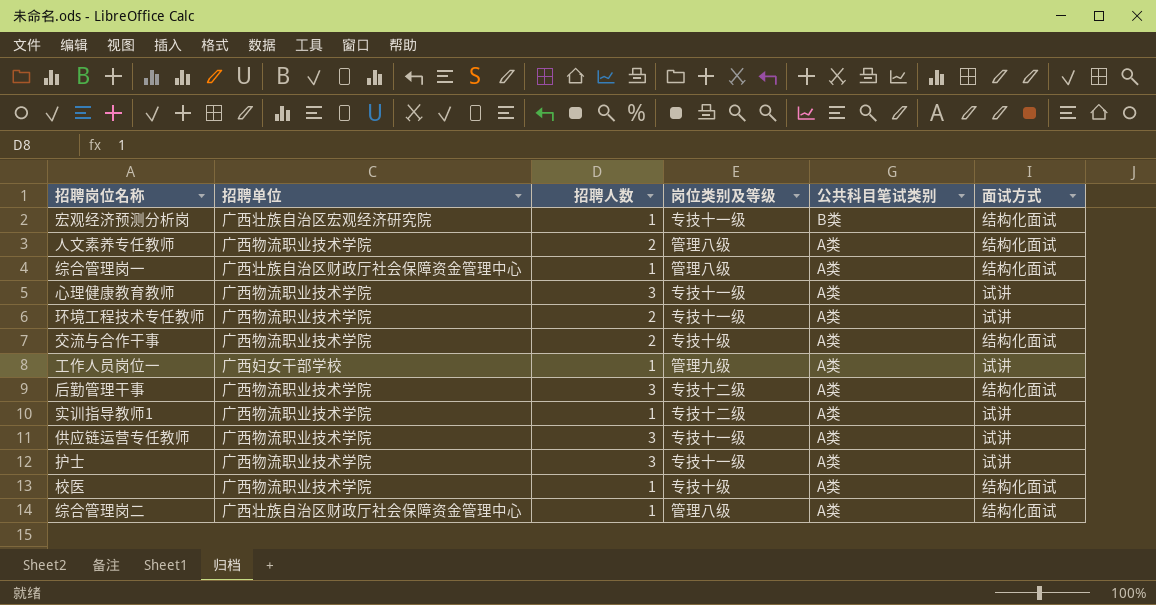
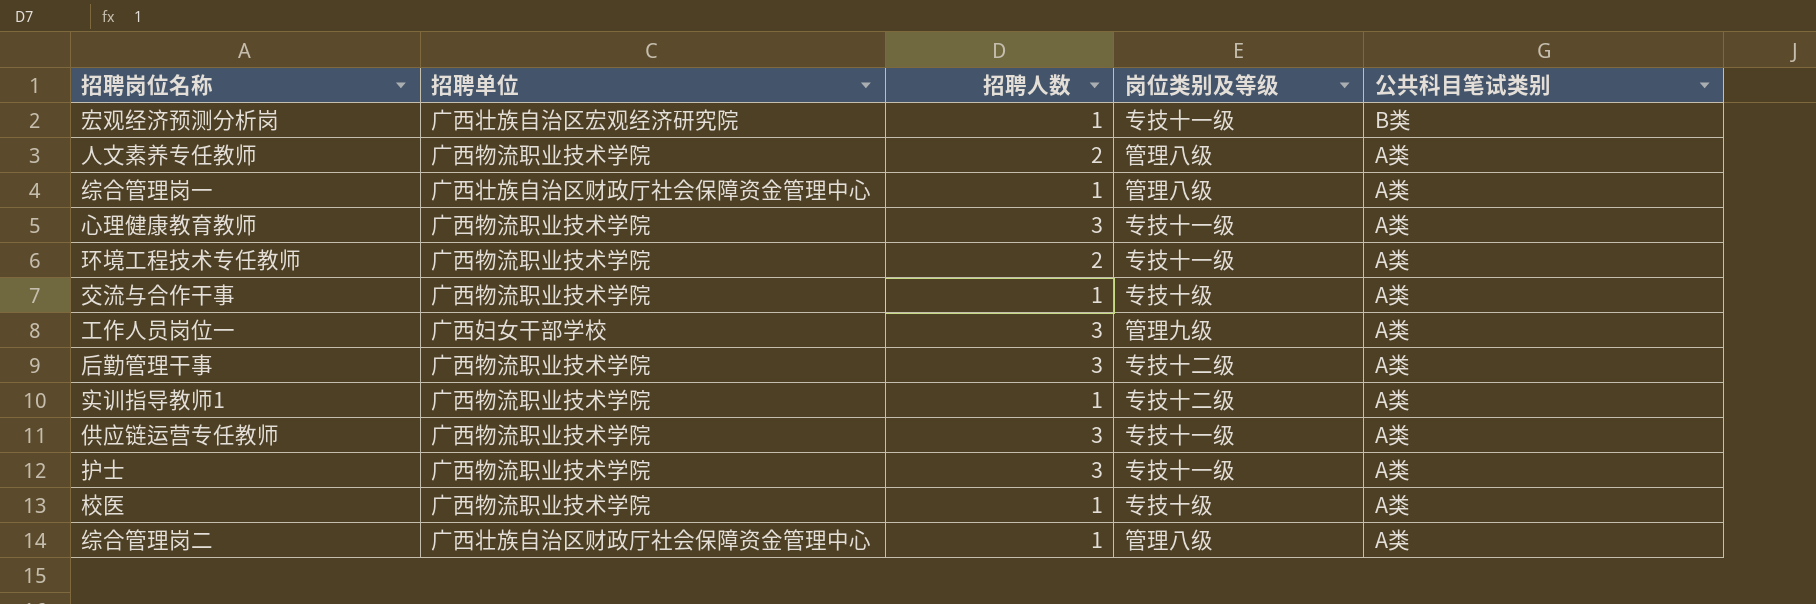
column 面试方式 | position: 6 -> none
交流与合作干事 | 招聘人数: 2 -> 1
工作人员岗位一 | 招聘人数: 1 -> 3

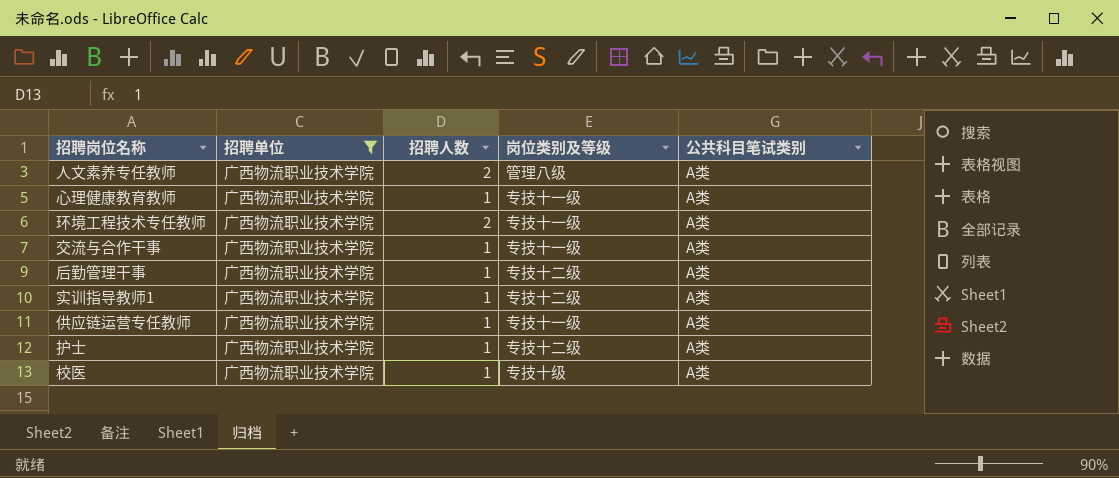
filter: none -> 招聘单位 = 广西物流职业技术学院
心理健康教育教师 | 招聘人数: 3 -> 1
交流与合作干事 | 岗位类别及等级: 专技十级 -> 专技十一级
后勤管理干事 | 招聘人数: 3 -> 1
供应链运营专任教师 | 招聘人数: 3 -> 1
护士 | 招聘人数: 3 -> 1
护士 | 岗位类别及等级: 专技十一级 -> 专技十二级

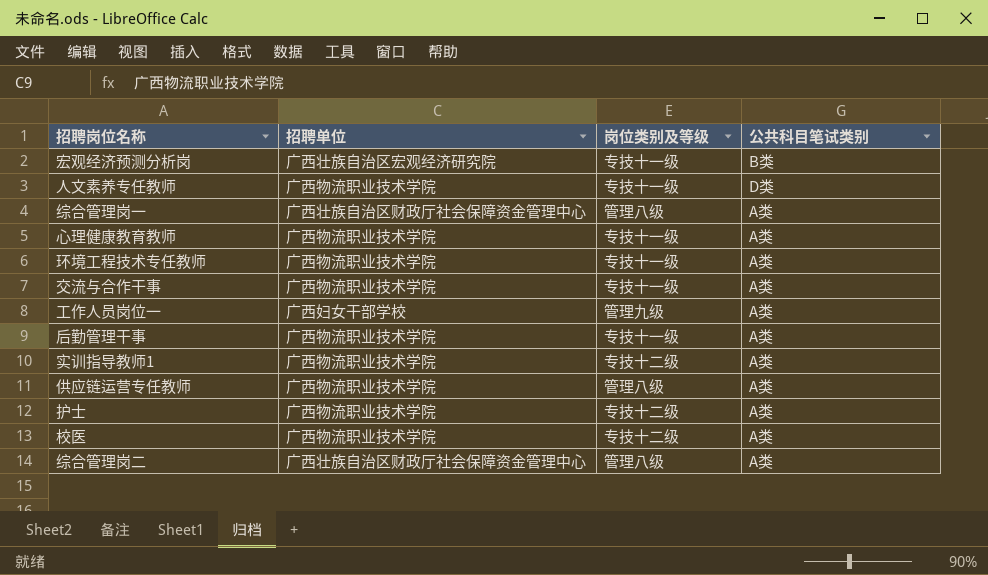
filter: 招聘单位 = 广西物流职业技术学院 -> none
column 招聘人数 | position: 3 -> none
人文素养专任教师 | 岗位类别及等级: 管理八级 -> 专技十一级
人文素养专任教师 | 公共科目笔试类别: A类 -> D类
后勤管理干事 | 岗位类别及等级: 专技十二级 -> 专技十一级
供应链运营专任教师 | 岗位类别及等级: 专技十一级 -> 管理八级
校医 | 岗位类别及等级: 专技十级 -> 专技十二级

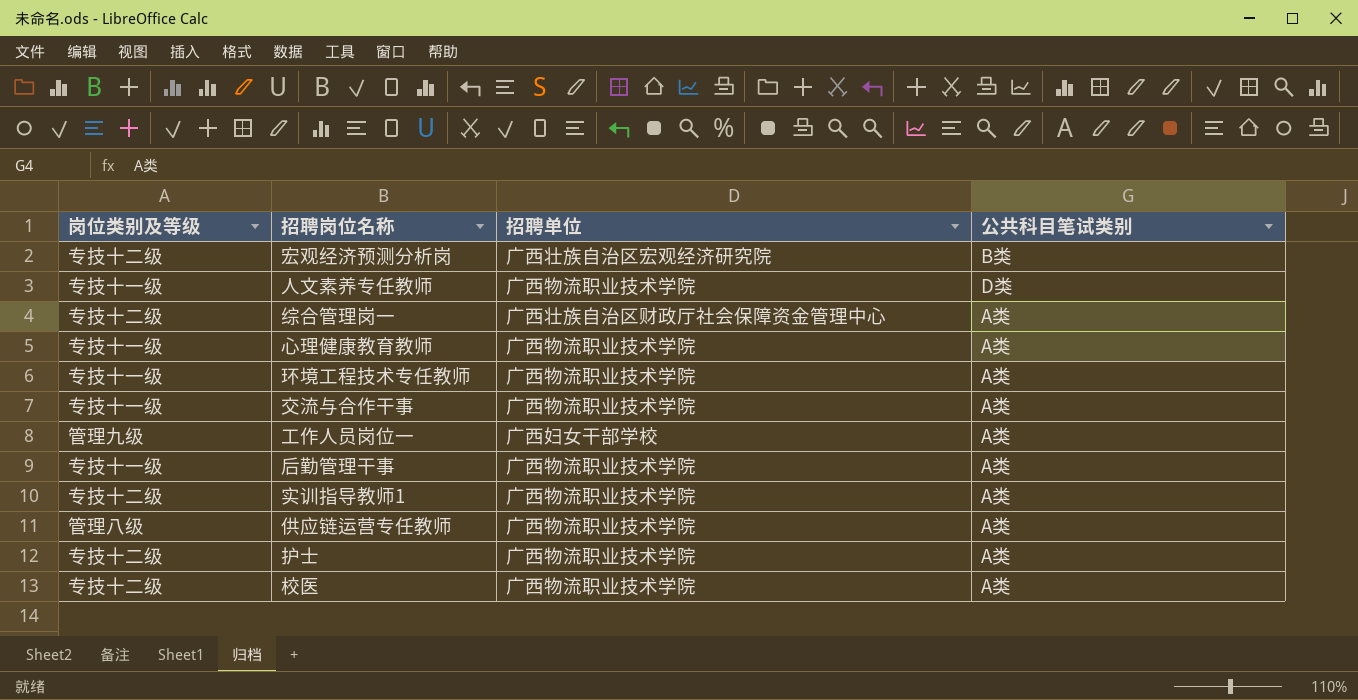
column 岗位类别及等级 | position: 3 -> 1
row 综合管理岗二: 广西壮族自治区财政厅社会保障资金管理中心 | 管理八级 | A类 -> none
宏观经济预测分析岗 | 岗位类别及等级: 专技十一级 -> 专技十二级
综合管理岗一 | 岗位类别及等级: 管理八级 -> 专技十二级

